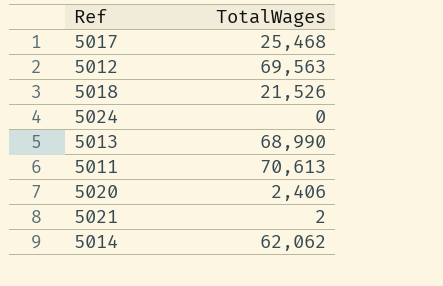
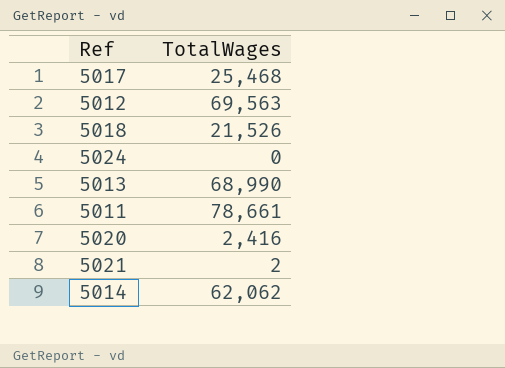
5011 | TotalWages: 70,613 -> 78,661
5020 | TotalWages: 2,406 -> 2,416

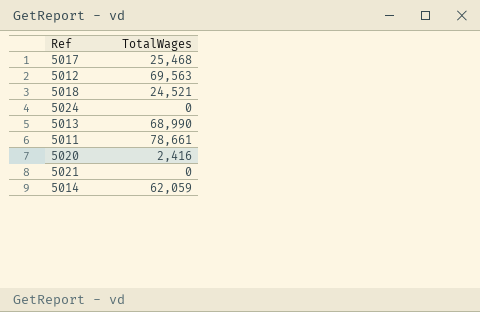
5018 | TotalWages: 21,526 -> 24,521
5021 | TotalWages: 2 -> 0
5014 | TotalWages: 62,062 -> 62,059

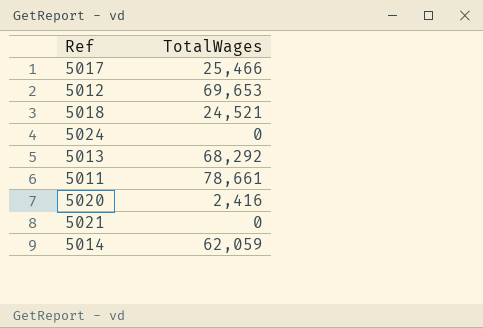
5017 | TotalWages: 25,468 -> 25,466
5012 | TotalWages: 69,563 -> 69,653
5013 | TotalWages: 68,990 -> 68,292

